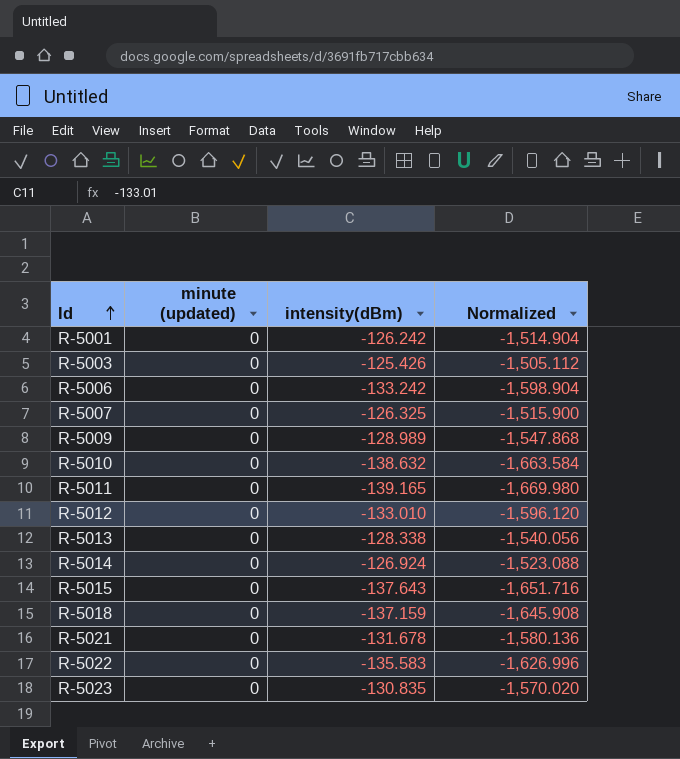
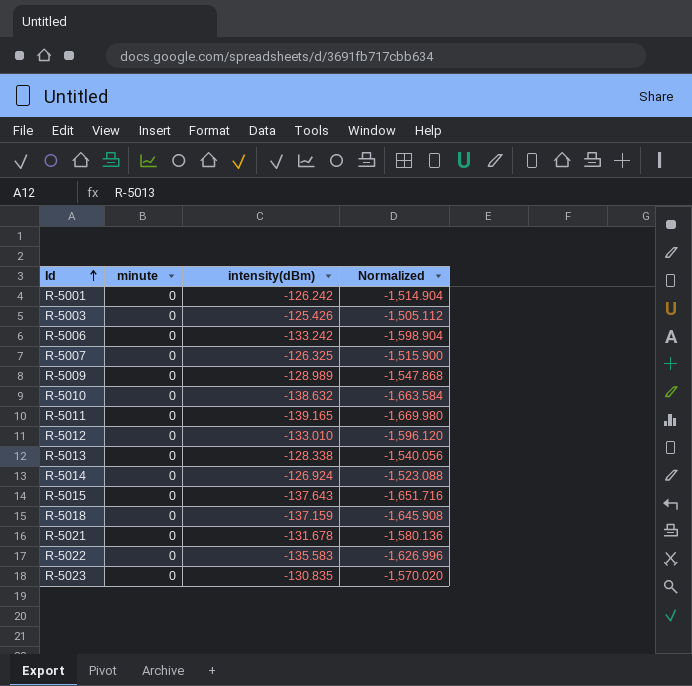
column name: minute (updated) -> minute

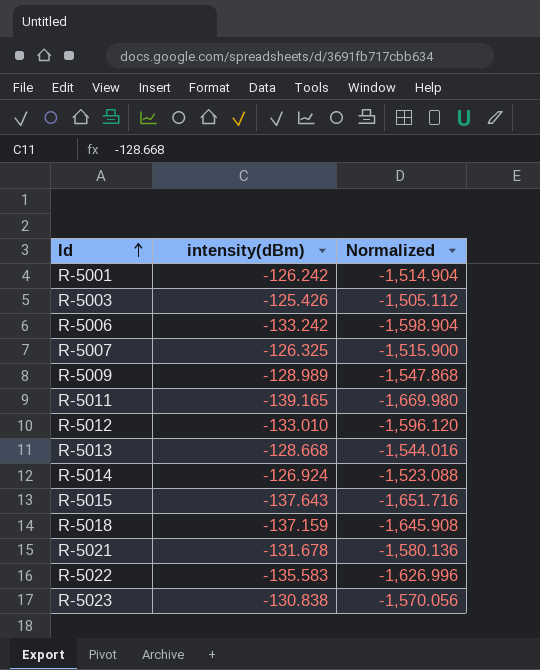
column minute | position: 2 -> none
row R-5010: 0 | -138.632 | -1,663.584 -> none
R-5013 | intensity(dBm): -128.338 -> -128.668
R-5013 | Normalized: -1,540.056 -> -1,544.016
R-5023 | intensity(dBm): -130.835 -> -130.838
R-5023 | Normalized: -1,570.020 -> -1,570.056

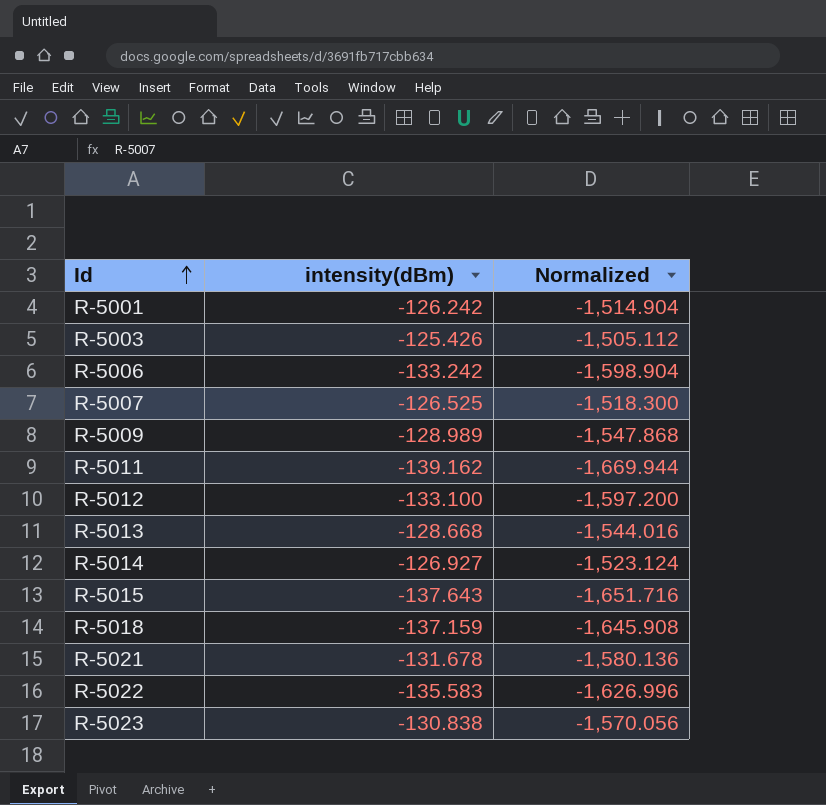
R-5007 | intensity(dBm): -126.325 -> -126.525
R-5007 | Normalized: -1,515.900 -> -1,518.300
R-5011 | intensity(dBm): -139.165 -> -139.162
R-5011 | Normalized: -1,669.980 -> -1,669.944
R-5012 | intensity(dBm): -133.010 -> -133.100
R-5012 | Normalized: -1,596.120 -> -1,597.200
R-5014 | intensity(dBm): -126.924 -> -126.927
R-5014 | Normalized: -1,523.088 -> -1,523.124

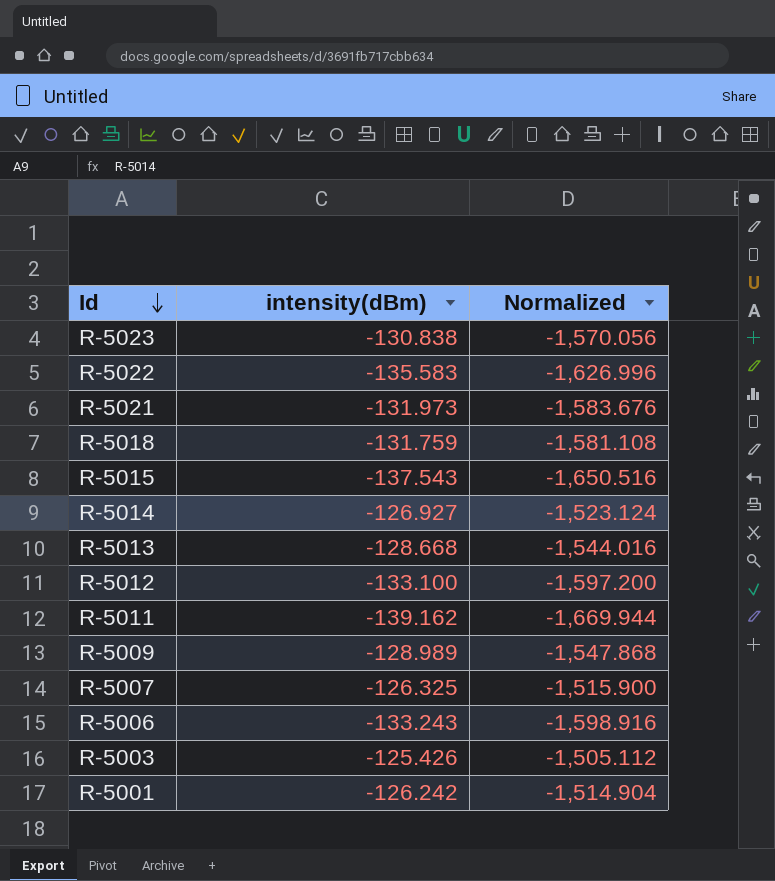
row order: Id ascending -> Id descending
R-5021 | intensity(dBm): -131.678 -> -131.973
R-5021 | Normalized: -1,580.136 -> -1,583.676
R-5018 | intensity(dBm): -137.159 -> -131.759
R-5018 | Normalized: -1,645.908 -> -1,581.108
R-5015 | intensity(dBm): -137.643 -> -137.543
R-5015 | Normalized: -1,651.716 -> -1,650.516
R-5007 | intensity(dBm): -126.525 -> -126.325
R-5007 | Normalized: -1,518.300 -> -1,515.900
R-5006 | intensity(dBm): -133.242 -> -133.243
R-5006 | Normalized: -1,598.904 -> -1,598.916

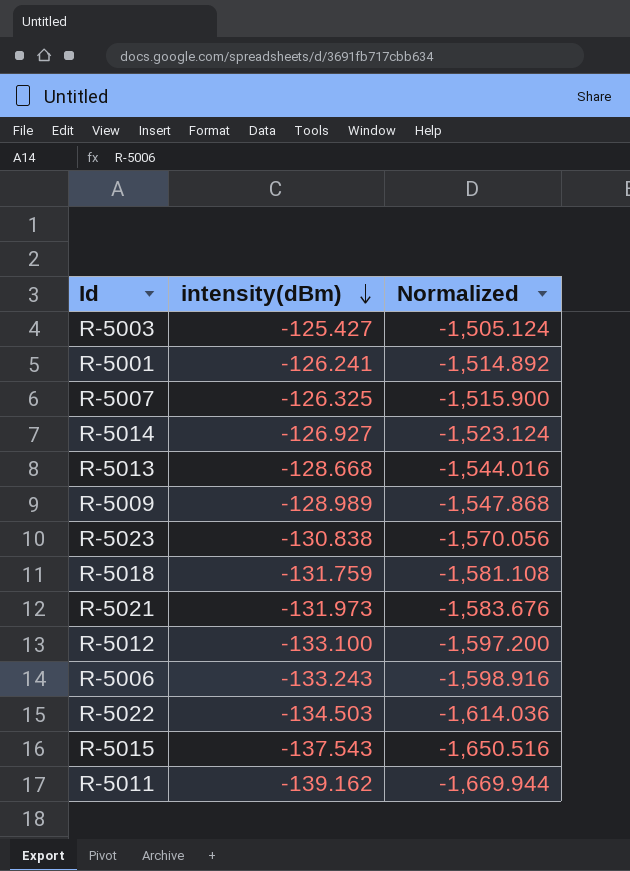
row order: Id descending -> intensity(dBm) descending
R-5003 | intensity(dBm): -125.426 -> -125.427
R-5003 | Normalized: -1,505.112 -> -1,505.124
R-5001 | intensity(dBm): -126.242 -> -126.241
R-5001 | Normalized: -1,514.904 -> -1,514.892
R-5022 | intensity(dBm): -135.583 -> -134.503
R-5022 | Normalized: -1,626.996 -> -1,614.036

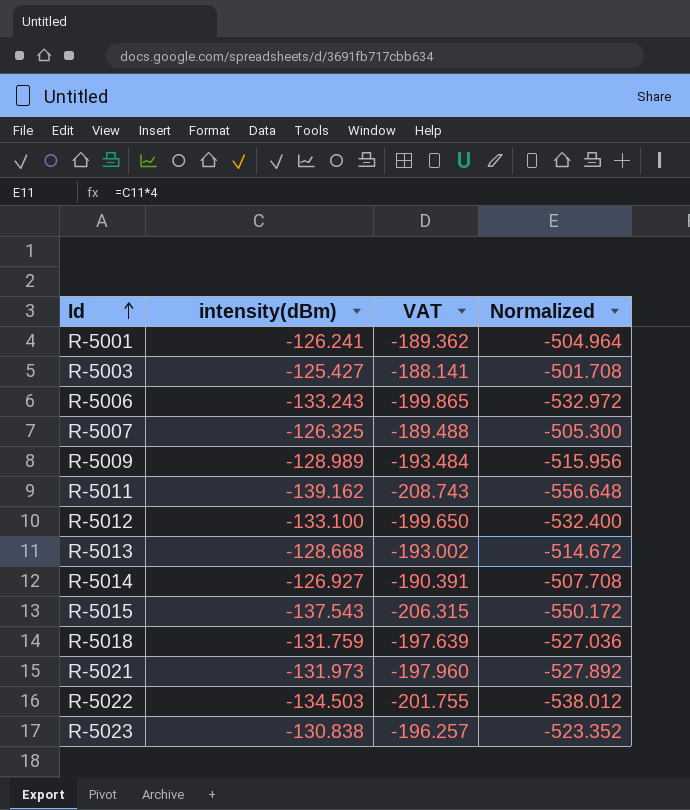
row order: intensity(dBm) descending -> Id ascending
column VAT | formula: none -> [intensity(dBm)] * 1.5
column Normalized | formula: [intensity(dBm)] * 12 -> [intensity(dBm)] * 4

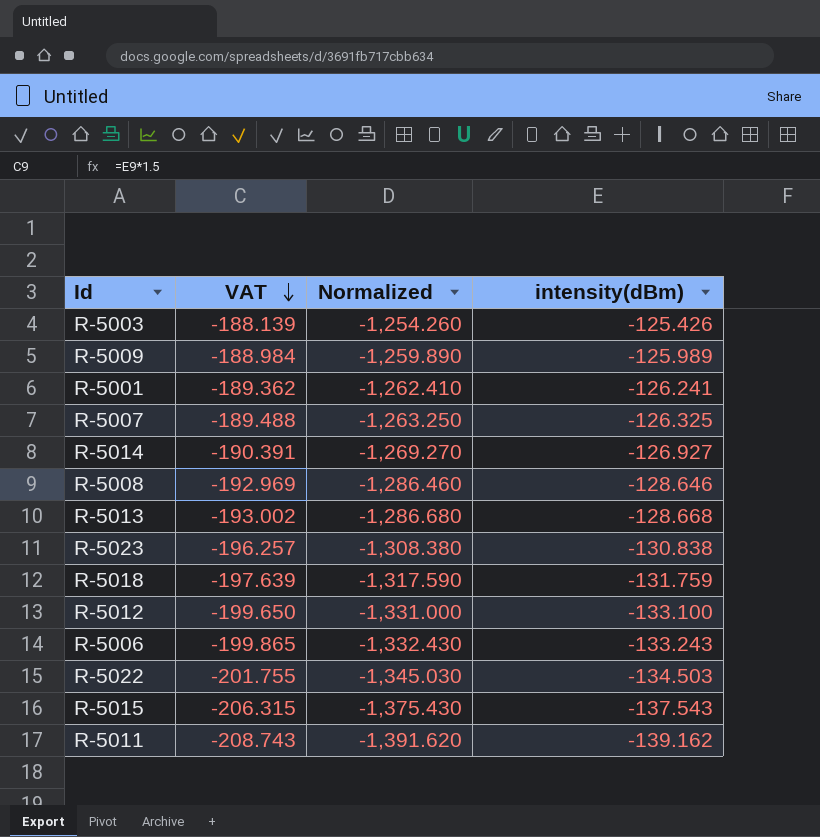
row order: Id ascending -> VAT descending
column Normalized | formula: [intensity(dBm)] * 4 -> [intensity(dBm)] * 10
column intensity(dBm) | position: 2 -> 4
row R-5021: -131.973 | -197.960 | -527.892 -> none
R-5003 | VAT: -188.141 -> -188.139
R-5003 | intensity(dBm): -125.427 -> -125.426
R-5009 | VAT: -193.484 -> -188.984
R-5009 | intensity(dBm): -128.989 -> -125.989
row R-5008: none -> -192.969 | -1,286.460 | -128.646

